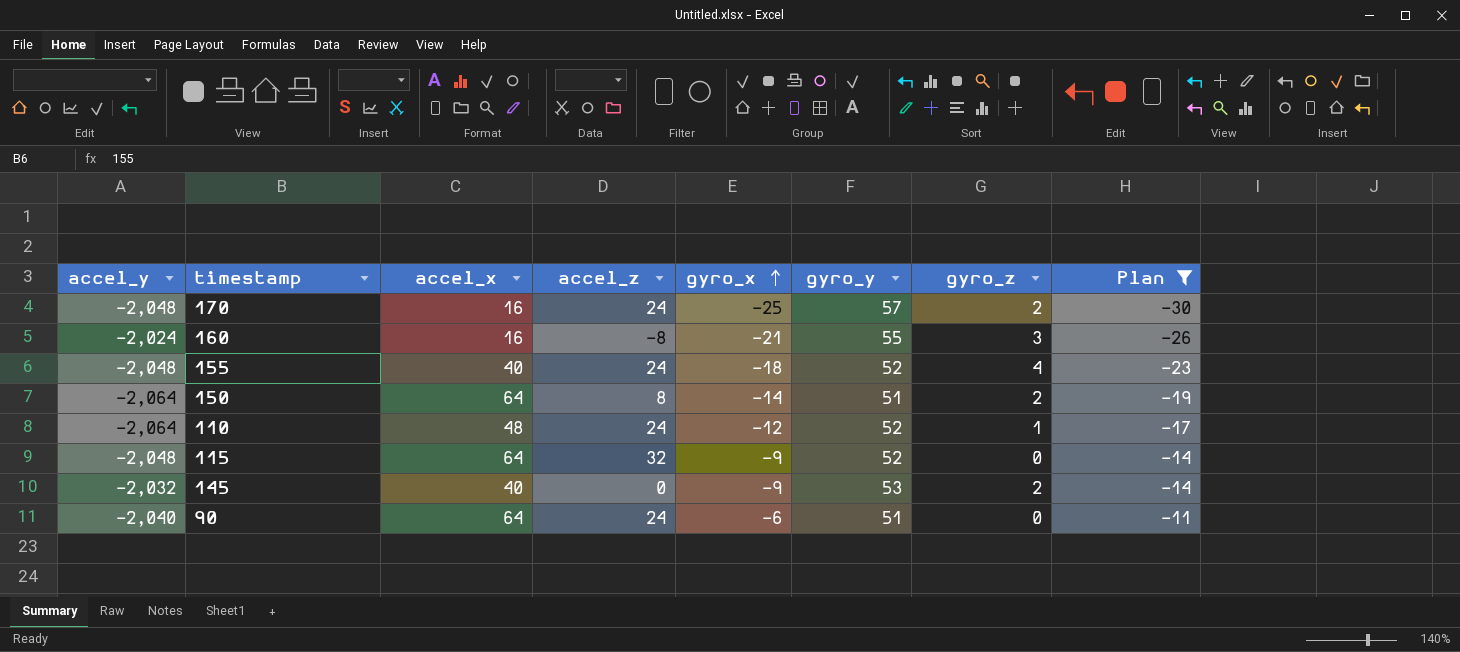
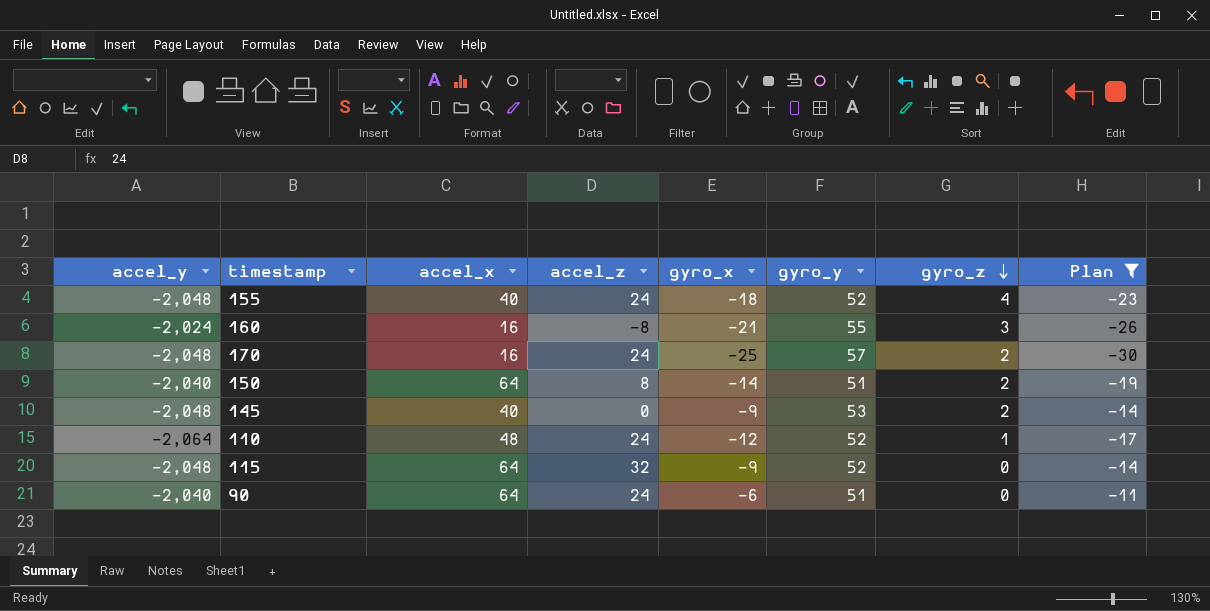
row order: gyro_x ascending -> gyro_z descending
150 | accel_y: -2,064 -> -2,040
145 | accel_y: -2,032 -> -2,048

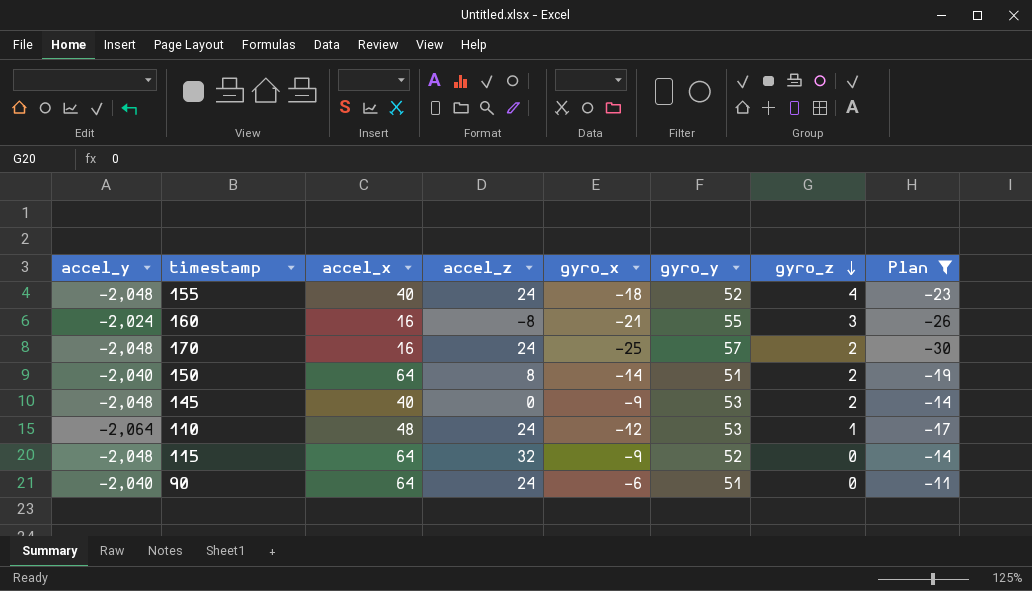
110 | gyro_y: 52 -> 53

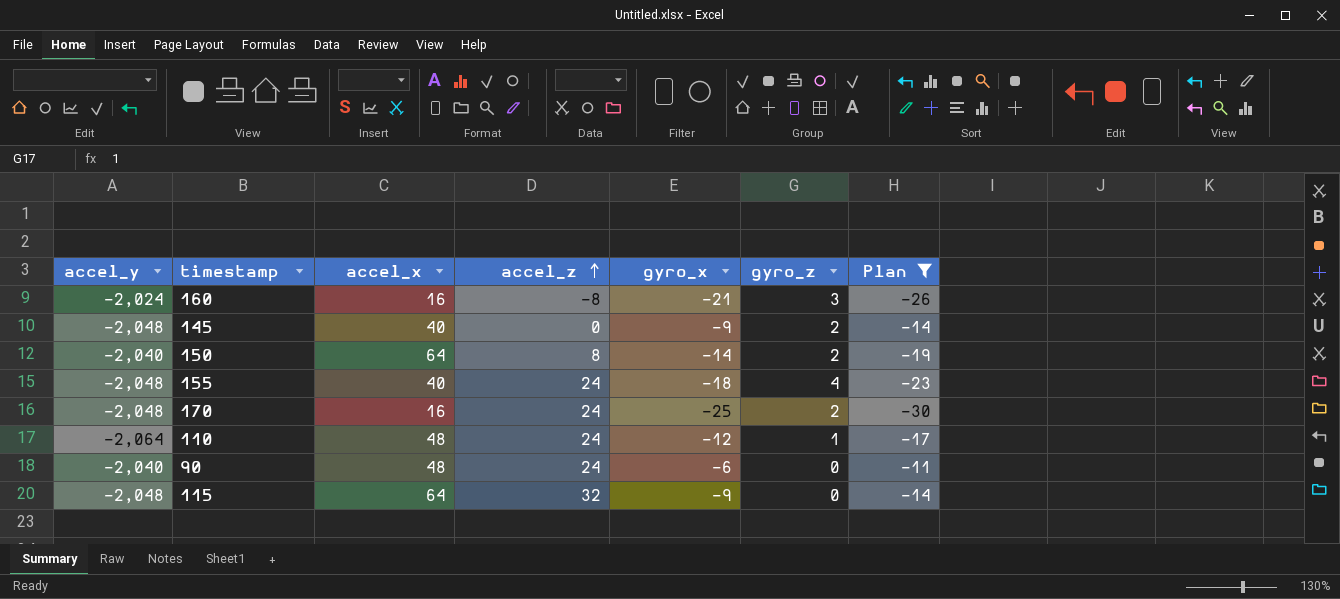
row order: gyro_z descending -> accel_z ascending
column gyro_y | position: 6 -> none
90 | accel_x: 64 -> 48

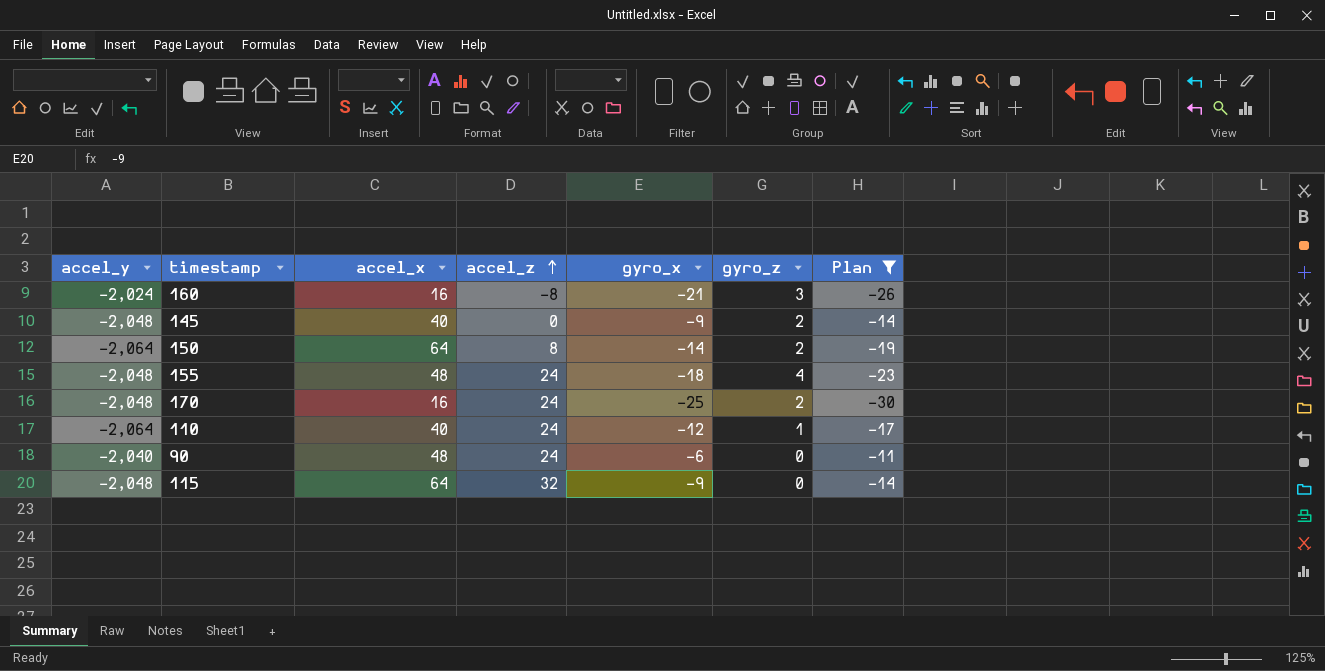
150 | accel_y: -2,040 -> -2,064
155 | accel_x: 40 -> 48
110 | accel_x: 48 -> 40

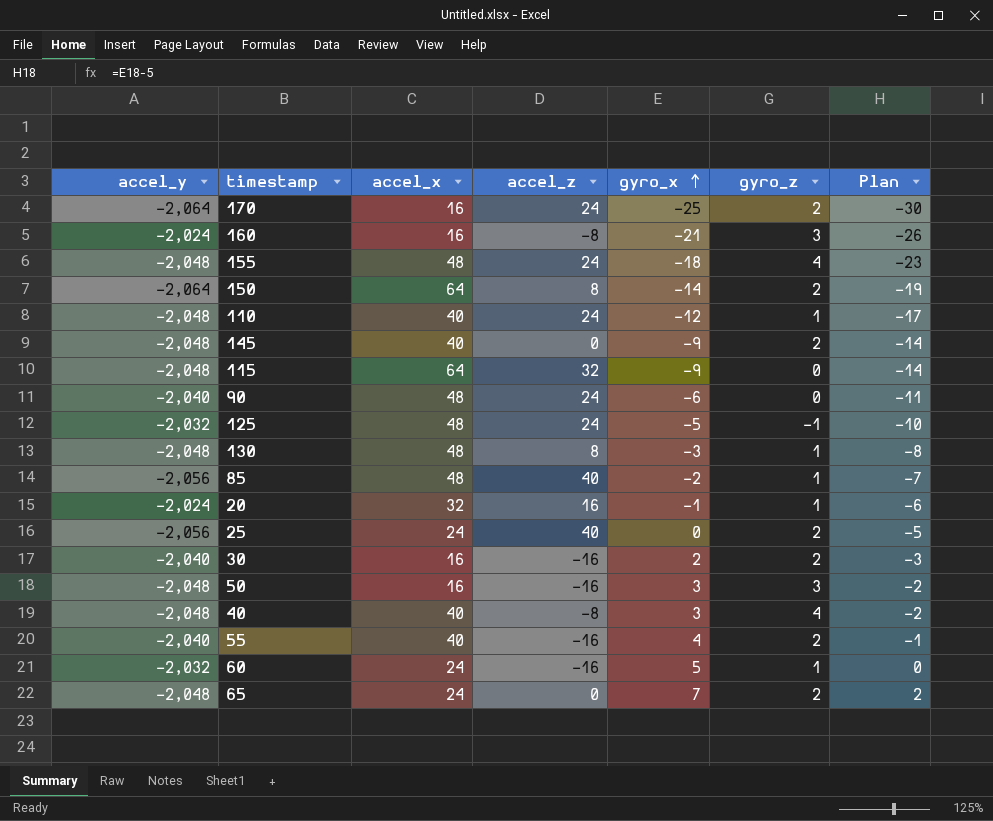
filter: Plan <= -11 -> none
row order: accel_z ascending -> gyro_x ascending
170 | accel_y: -2,048 -> -2,064
110 | accel_y: -2,064 -> -2,048

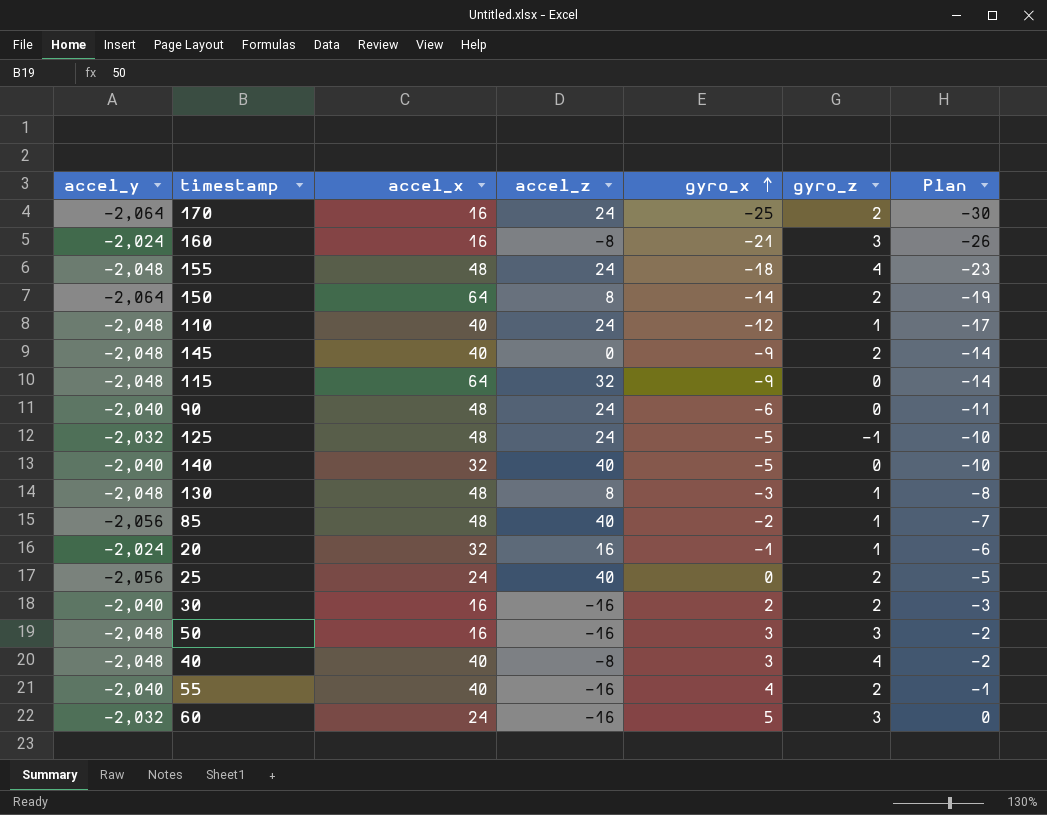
row 65: -2,048 | 24 | 0 | 7 | 2 | 2 -> none
row 140: none -> -2,040 | 32 | 40 | -5 | 0 | -10
60 | gyro_z: 1 -> 3

